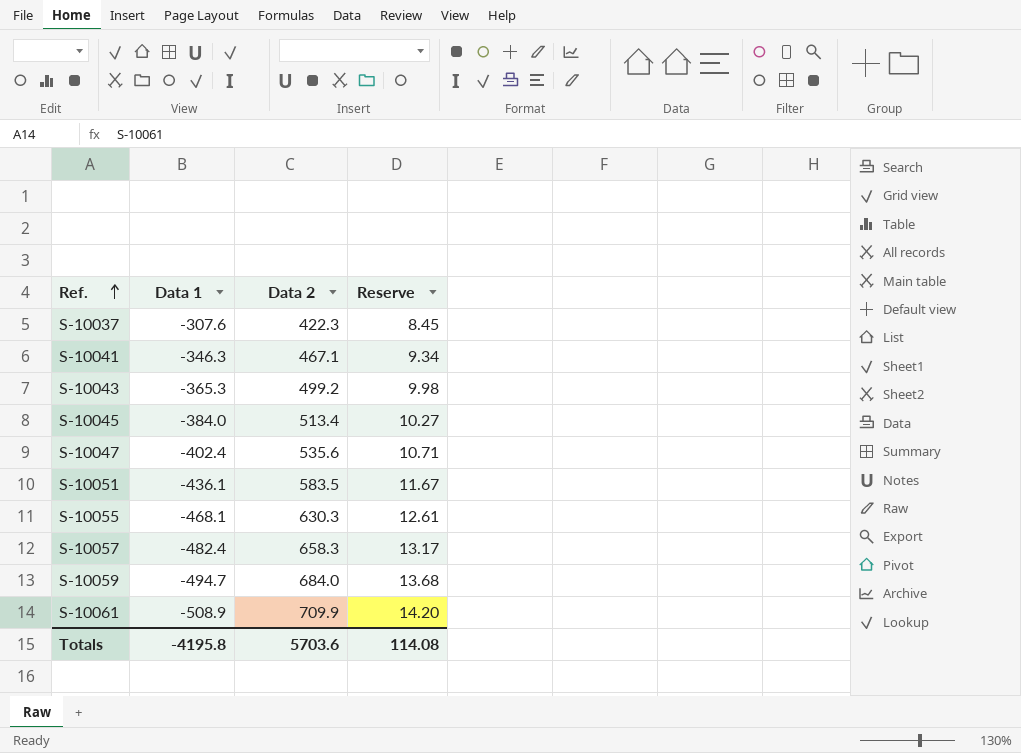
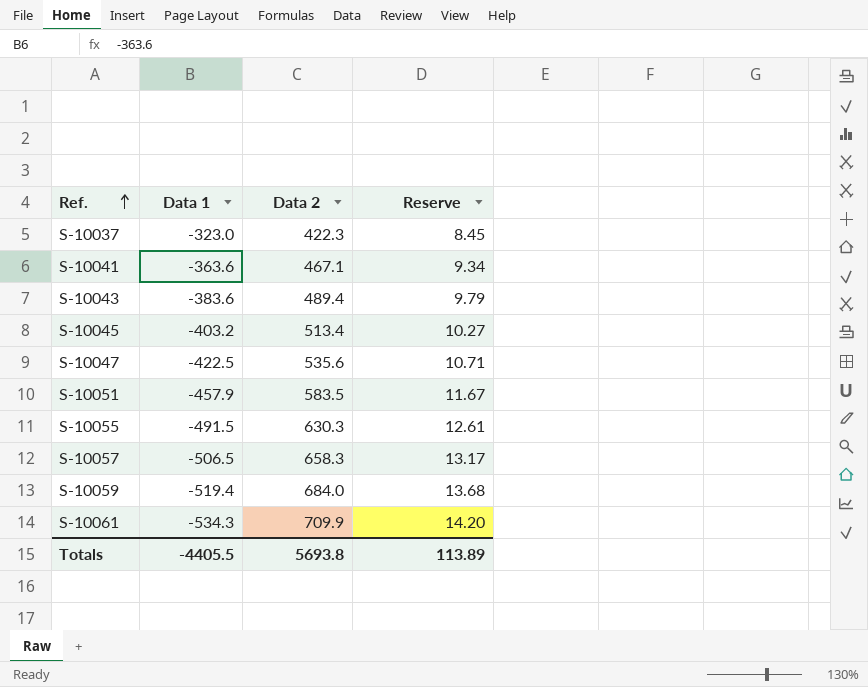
S-10037 | Data 1: -307.6 -> -323.0
S-10041 | Data 1: -346.3 -> -363.6
S-10043 | Data 1: -365.3 -> -383.6
S-10043 | Data 2: 499.2 -> 489.4
S-10043 | Reserve: 9.98 -> 9.79
S-10045 | Data 1: -384.0 -> -403.2
S-10047 | Data 1: -402.4 -> -422.5
S-10051 | Data 1: -436.1 -> -457.9
S-10055 | Data 1: -468.1 -> -491.5
S-10057 | Data 1: -482.4 -> -506.5
S-10059 | Data 1: -494.7 -> -519.4
S-10061 | Data 1: -508.9 -> -534.3
Totals | Data 1: -4195.8 -> -4405.5
Totals | Data 2: 5703.6 -> 5693.8
Totals | Reserve: 114.08 -> 113.89

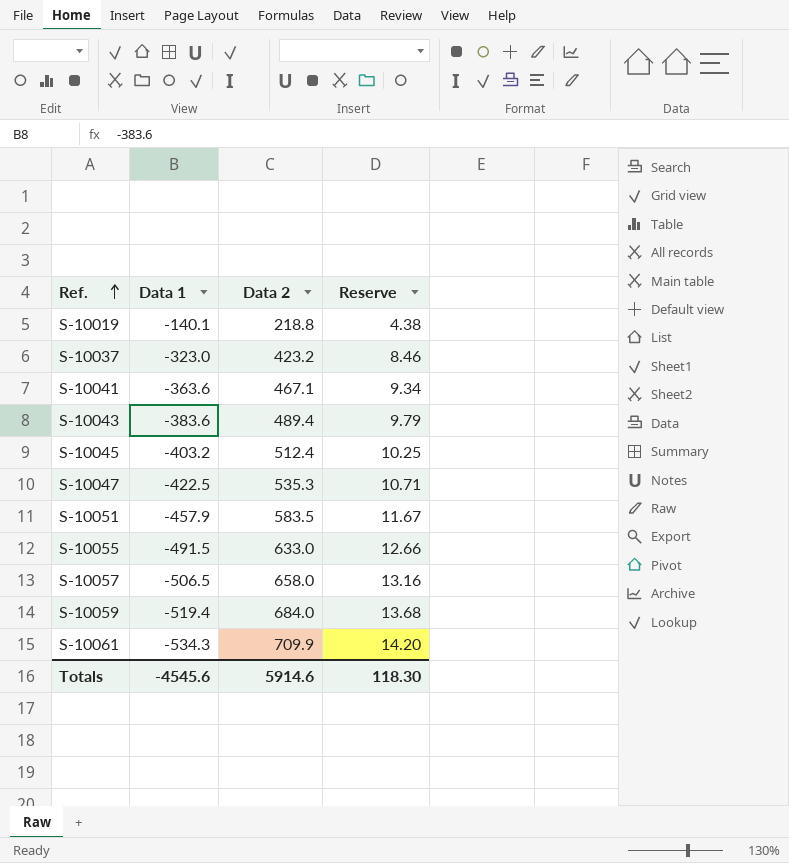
row S-10019: none -> -140.1 | 218.8 | 4.38
S-10037 | Data 2: 422.3 -> 423.2
S-10037 | Reserve: 8.45 -> 8.46
S-10045 | Data 2: 513.4 -> 512.4
S-10045 | Reserve: 10.27 -> 10.25
S-10047 | Data 2: 535.6 -> 535.3
S-10055 | Data 2: 630.3 -> 633.0
S-10055 | Reserve: 12.61 -> 12.66
S-10057 | Data 2: 658.3 -> 658.0
S-10057 | Reserve: 13.17 -> 13.16
Totals | Data 1: -4405.5 -> -4545.6
Totals | Data 2: 5693.8 -> 5914.6
Totals | Reserve: 113.89 -> 118.30

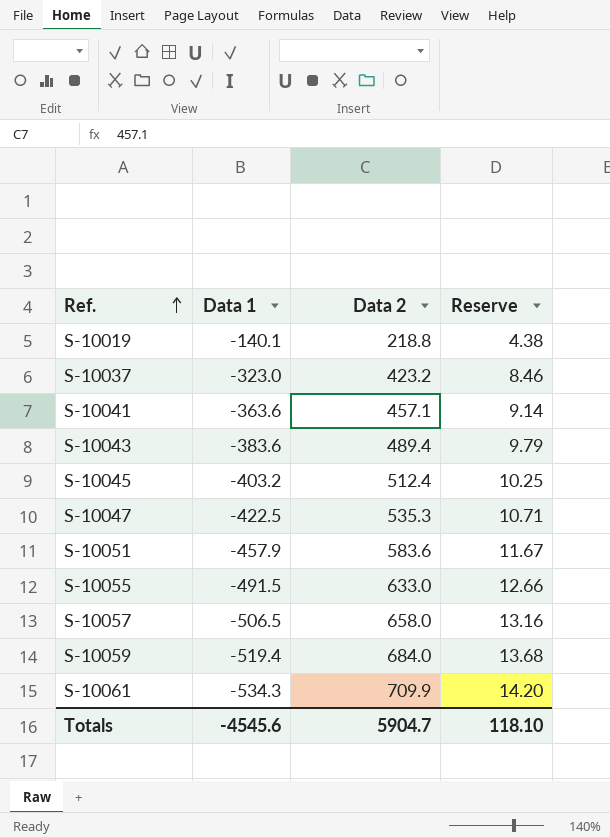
S-10041 | Data 2: 467.1 -> 457.1
S-10041 | Reserve: 9.34 -> 9.14
S-10051 | Data 2: 583.5 -> 583.6
Totals | Data 2: 5914.6 -> 5904.7
Totals | Reserve: 118.30 -> 118.10

